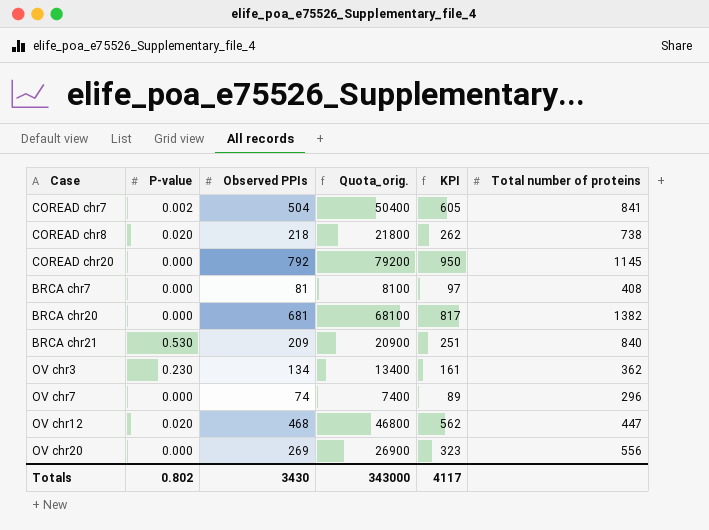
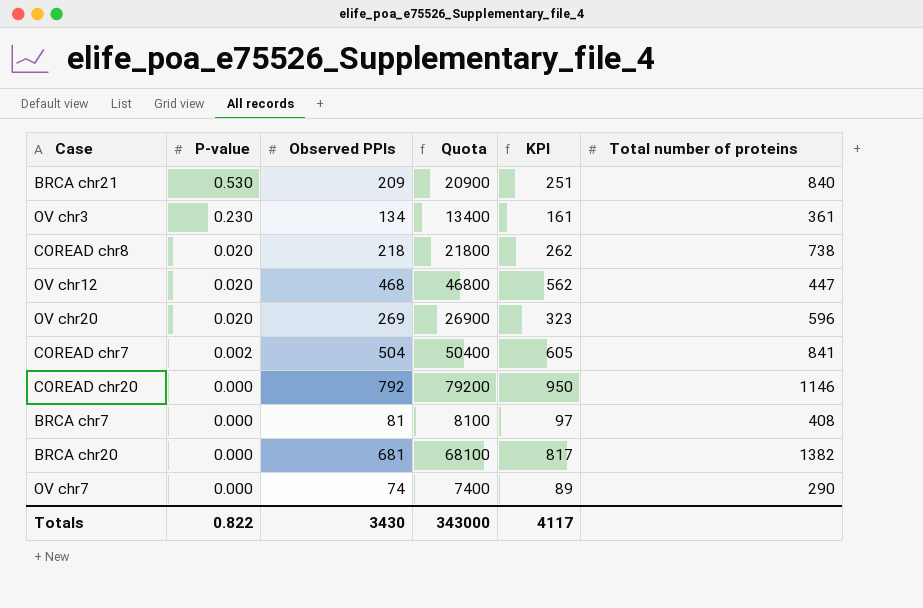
row order: none -> P-value descending
column name: Quota_orig. -> Quota
OV chr3 | Total number of proteins: 362 -> 361
OV chr20 | P-value: 0.000 -> 0.020
OV chr20 | Total number of proteins: 556 -> 596
COREAD chr20 | Total number of proteins: 1145 -> 1146
OV chr7 | Total number of proteins: 296 -> 290
Totals | P-value: 0.802 -> 0.822

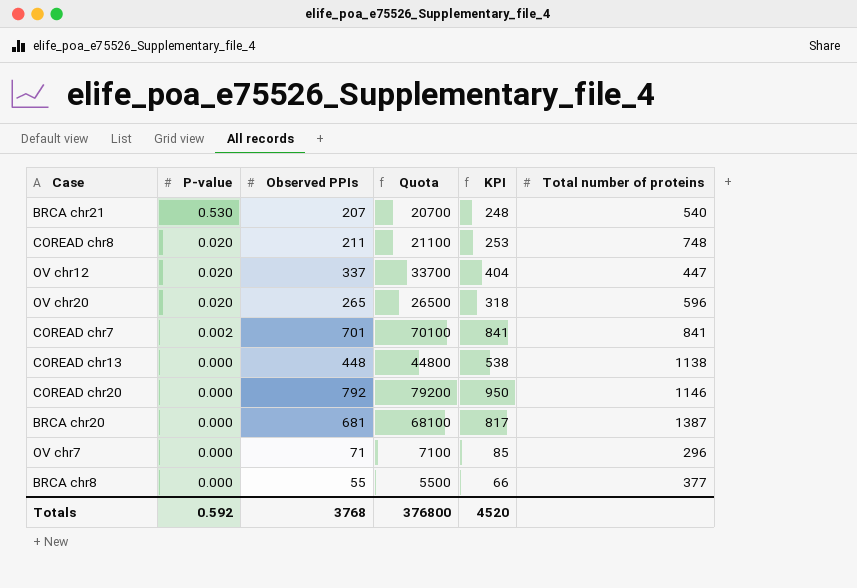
row OV chr3: 0.230 | 134 | 13400 | 161 | 361 -> none
row BRCA chr7: 0.000 | 81 | 8100 | 97 | 408 -> none
BRCA chr21 | Observed PPIs: 209 -> 207
BRCA chr21 | Quota: 20900 -> 20700
BRCA chr21 | KPI: 251 -> 248
BRCA chr21 | Total number of proteins: 840 -> 540
COREAD chr8 | Observed PPIs: 218 -> 211
COREAD chr8 | Quota: 21800 -> 21100
COREAD chr8 | KPI: 262 -> 253
COREAD chr8 | Total number of proteins: 738 -> 748
OV chr12 | Observed PPIs: 468 -> 337
OV chr12 | Quota: 46800 -> 33700
OV chr12 | KPI: 562 -> 404
OV chr20 | Observed PPIs: 269 -> 265
OV chr20 | Quota: 26900 -> 26500
OV chr20 | KPI: 323 -> 318
COREAD chr7 | Observed PPIs: 504 -> 701
COREAD chr7 | Quota: 50400 -> 70100
COREAD chr7 | KPI: 605 -> 841
row COREAD chr13: none -> 0.000 | 448 | 44800 | 538 | 1138
BRCA chr20 | Total number of proteins: 1382 -> 1387
OV chr7 | Observed PPIs: 74 -> 71
OV chr7 | Quota: 7400 -> 7100
OV chr7 | KPI: 89 -> 85
OV chr7 | Total number of proteins: 290 -> 296
row BRCA chr8: none -> 0.000 | 55 | 5500 | 66 | 377
Totals | P-value: 0.822 -> 0.592
Totals | Observed PPIs: 3430 -> 3768
Totals | Quota: 343000 -> 376800
Totals | KPI: 4117 -> 4520

